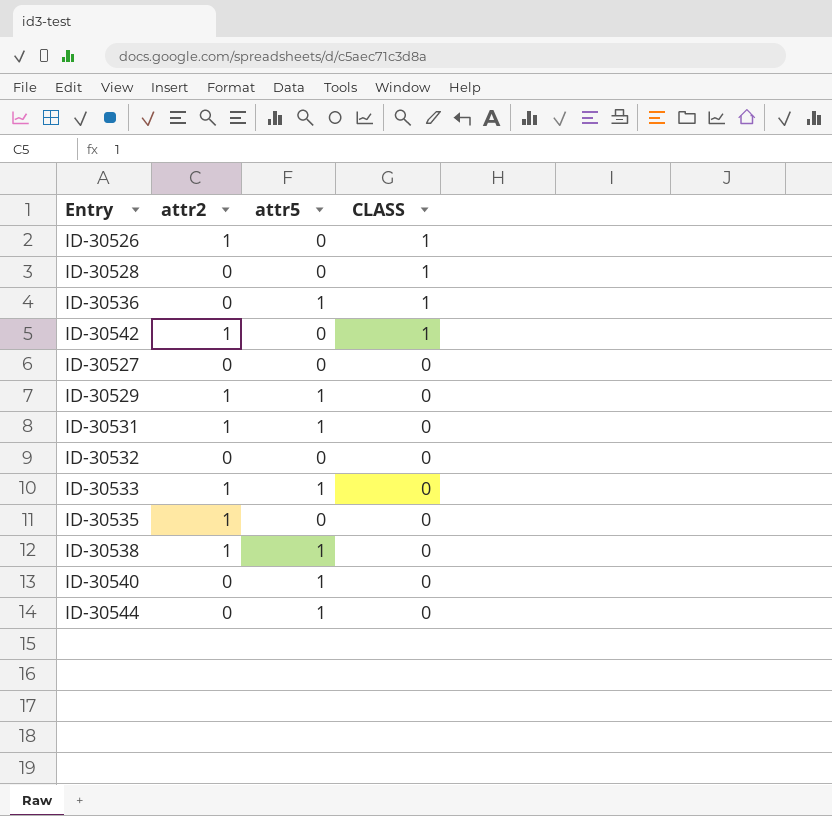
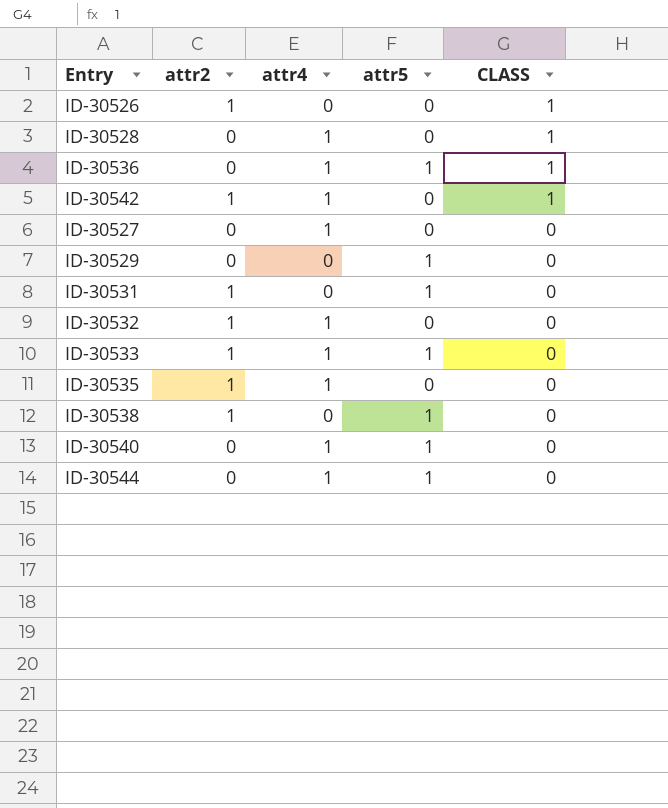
column attr4 | position: none -> 3
ID-30529 | attr2: 1 -> 0
ID-30532 | attr2: 0 -> 1

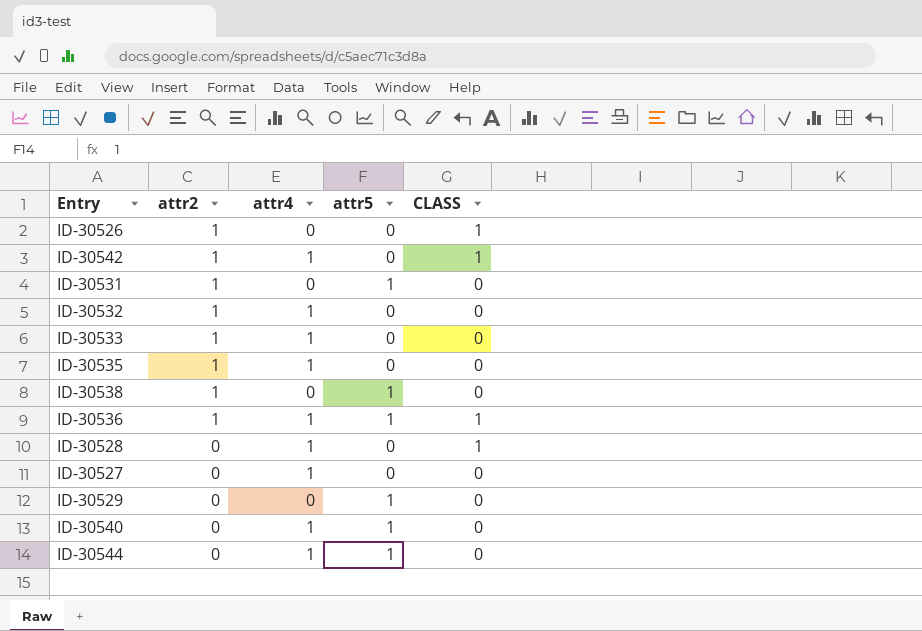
row order: CLASS descending -> attr2 descending
ID-30533 | attr5: 1 -> 0
ID-30536 | attr2: 0 -> 1

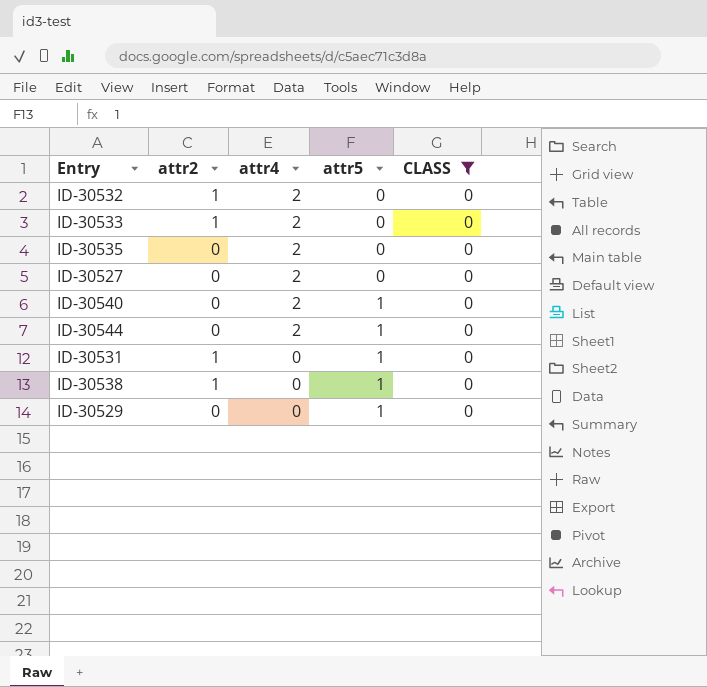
filter: none -> CLASS = 0
row order: attr2 descending -> attr4 descending
ID-30532 | attr4: 1 -> 2
ID-30533 | attr4: 1 -> 2
ID-30535 | attr2: 1 -> 0
ID-30535 | attr4: 1 -> 2
ID-30527 | attr4: 1 -> 2
ID-30540 | attr4: 1 -> 2
ID-30544 | attr4: 1 -> 2

